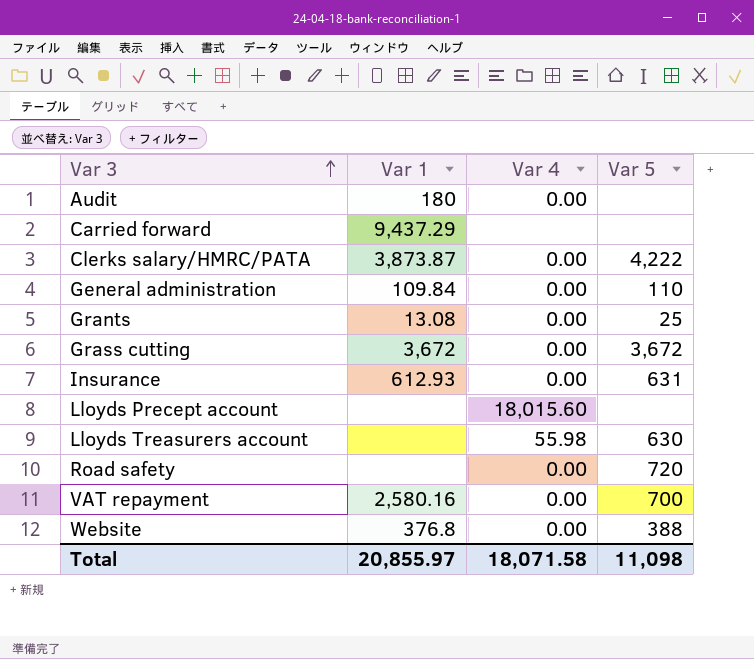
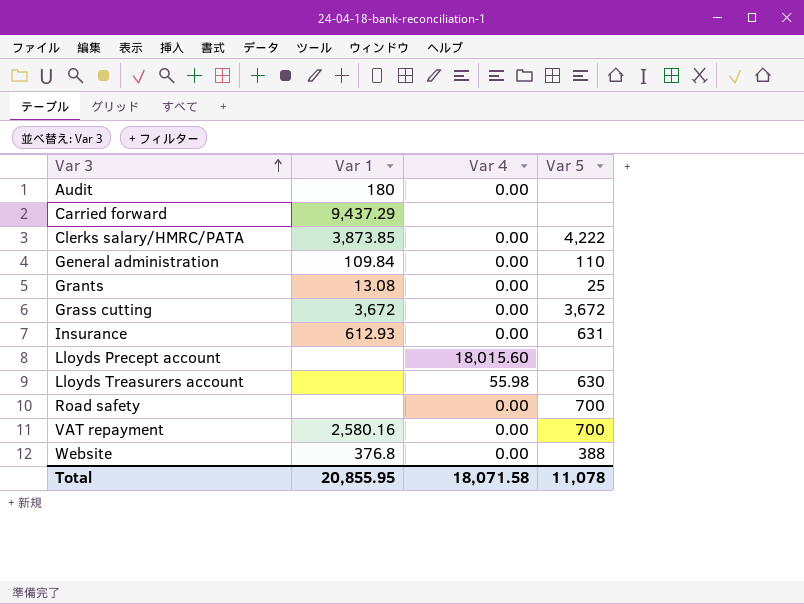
Clerks salary/HMRC/PATA | Var 1: 3,873.87 -> 3,873.85
Road safety | Var 5: 720 -> 700
Total | Var 1: 20,855.97 -> 20,855.95
Total | Var 5: 11,098 -> 11,078

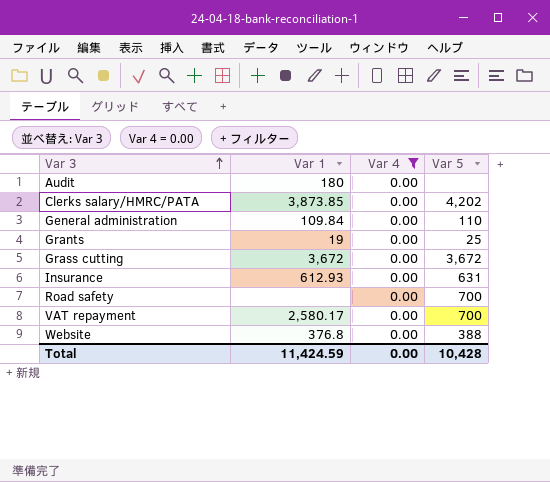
filter: none -> Var 4 = 0.00
Clerks salary/HMRC/PATA | Var 5: 4,222 -> 4,202
Grants | Var 1: 13.08 -> 19
VAT repayment | Var 1: 2,580.16 -> 2,580.17
Total | Var 1: 20,855.95 -> 11,424.59
Total | Var 4: 18,071.58 -> 0.00
Total | Var 5: 11,078 -> 10,428

